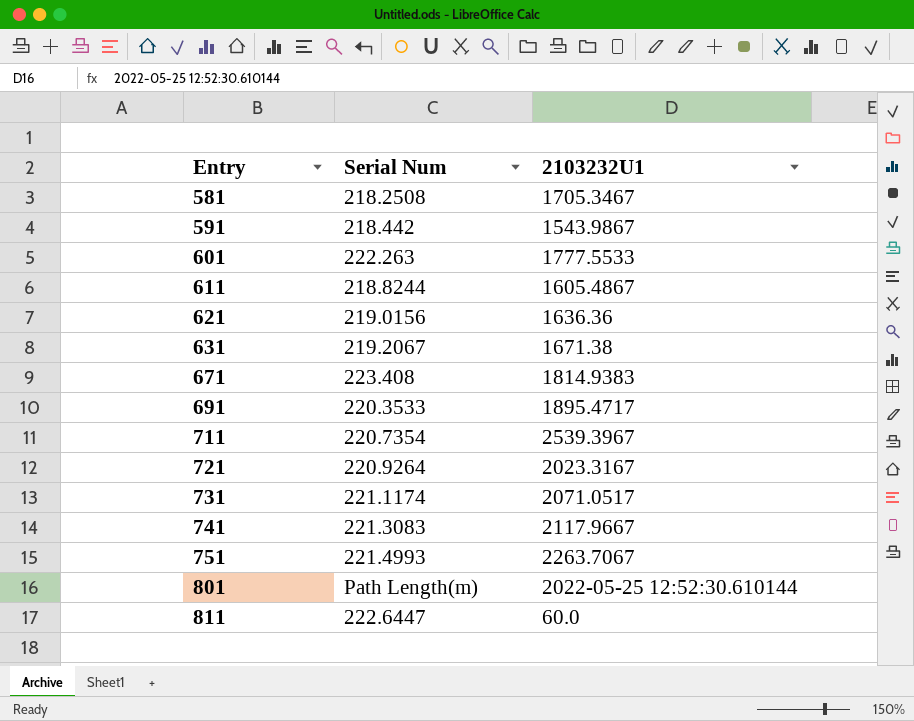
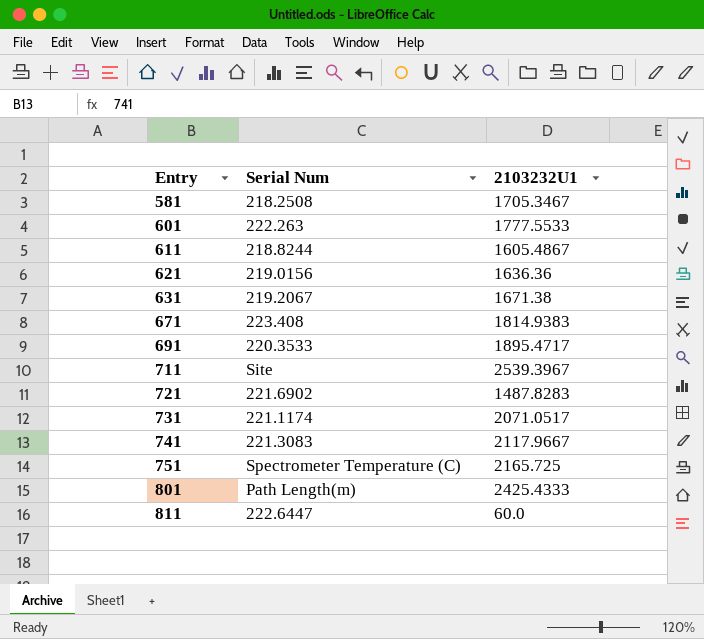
row 591: 218.442 | 1543.9867 -> none
711 | Serial Num: 220.7354 -> Site
721 | Serial Num: 220.9264 -> 221.6902
721 | 2103232U1: 2023.3167 -> 1487.8283
751 | Serial Num: 221.4993 -> Spectrometer Temperature (C)
751 | 2103232U1: 2263.7067 -> 2165.725
801 | 2103232U1: 2022-05-25 12:52:30.610144 -> 2425.4333

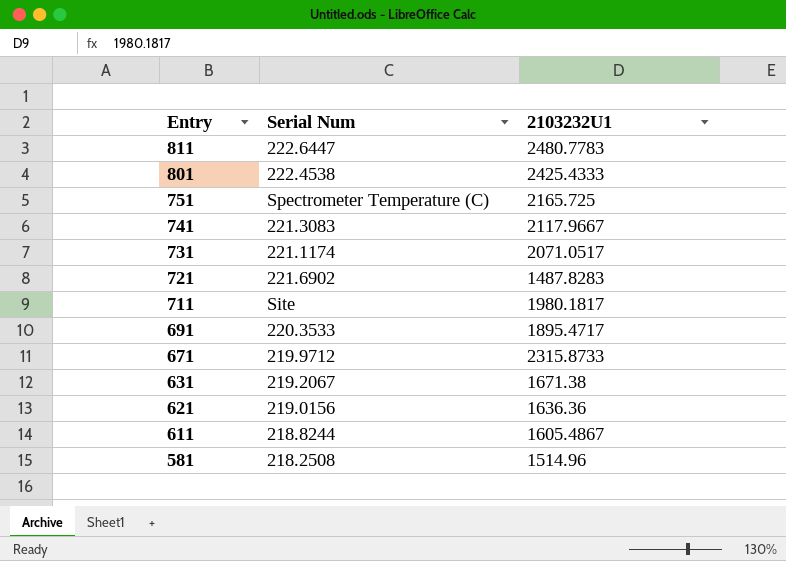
row order: Entry ascending -> Entry descending
row 601: 222.263 | 1777.5533 -> none
811 | 2103232U1: 60.0 -> 2480.7783
801 | Serial Num: Path Length(m) -> 222.4538
711 | 2103232U1: 2539.3967 -> 1980.1817
671 | Serial Num: 223.408 -> 219.9712
671 | 2103232U1: 1814.9383 -> 2315.8733
581 | 2103232U1: 1705.3467 -> 1514.96

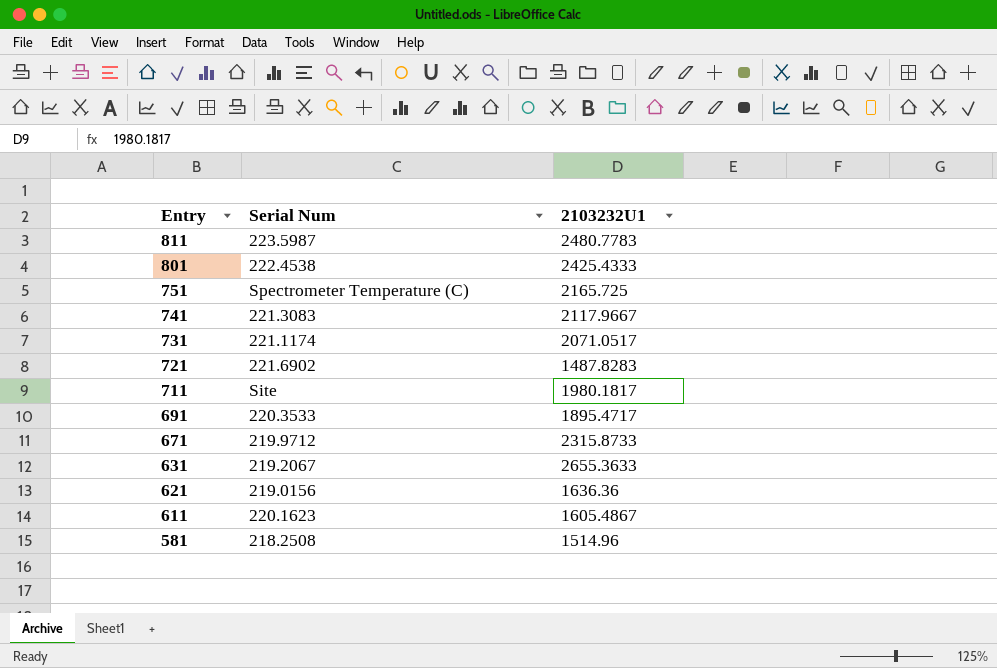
811 | Serial Num: 222.6447 -> 223.5987
631 | 2103232U1: 1671.38 -> 2655.3633
611 | Serial Num: 218.8244 -> 220.1623

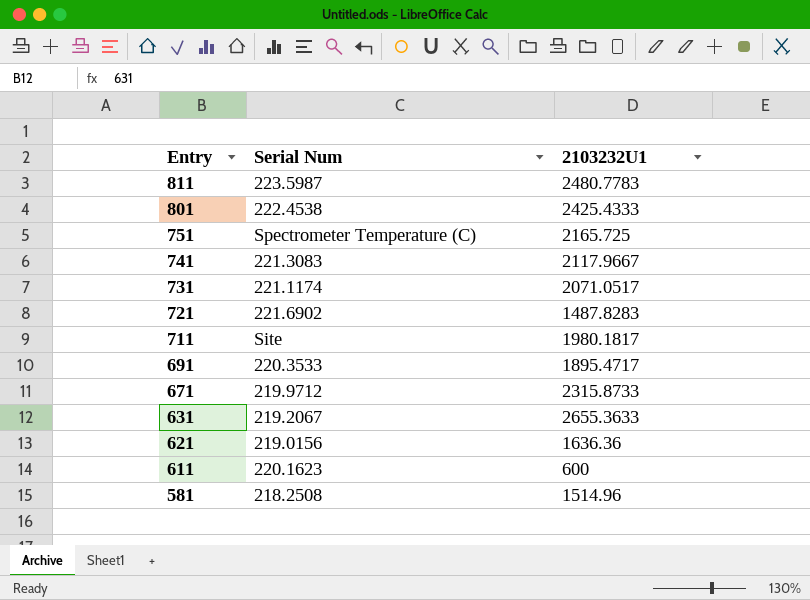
611 | 2103232U1: 1605.4867 -> 600

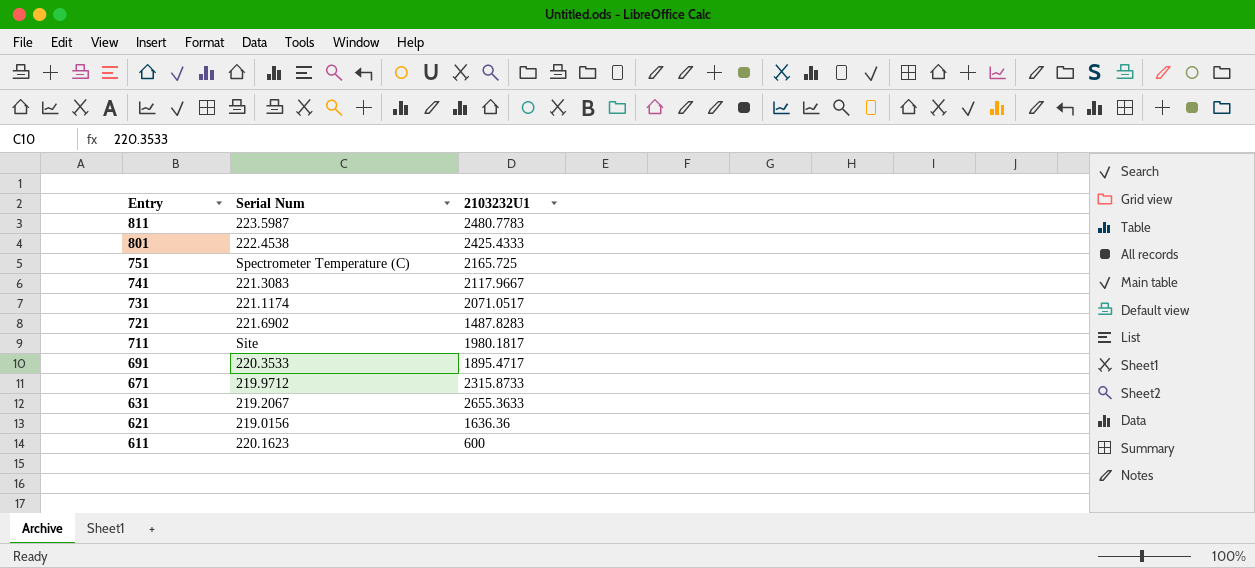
row 581: 218.2508 | 1514.96 -> none

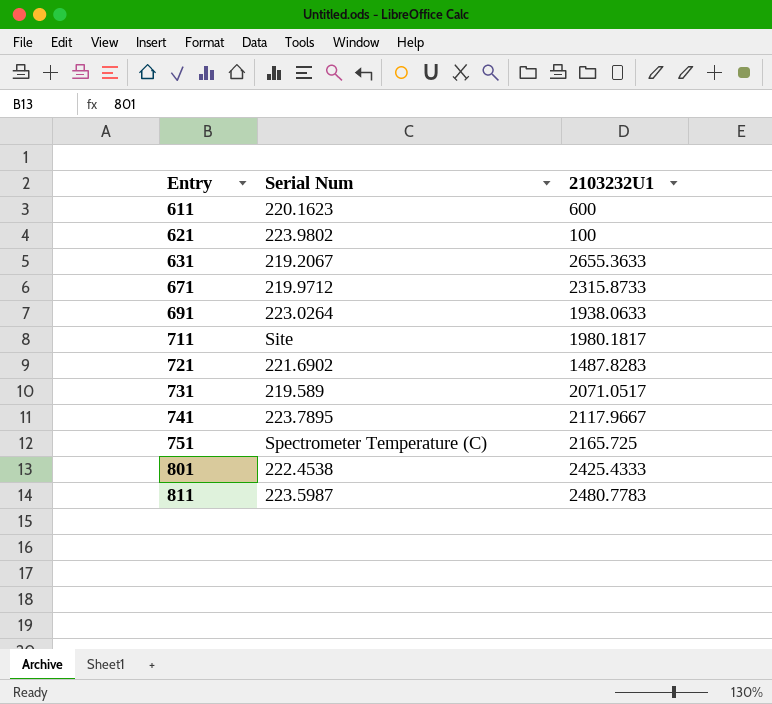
row order: Entry descending -> Entry ascending
621 | Serial Num: 219.0156 -> 223.9802
621 | 2103232U1: 1636.36 -> 100
691 | Serial Num: 220.3533 -> 223.0264
691 | 2103232U1: 1895.4717 -> 1938.0633
731 | Serial Num: 221.1174 -> 219.589
741 | Serial Num: 221.3083 -> 223.7895

